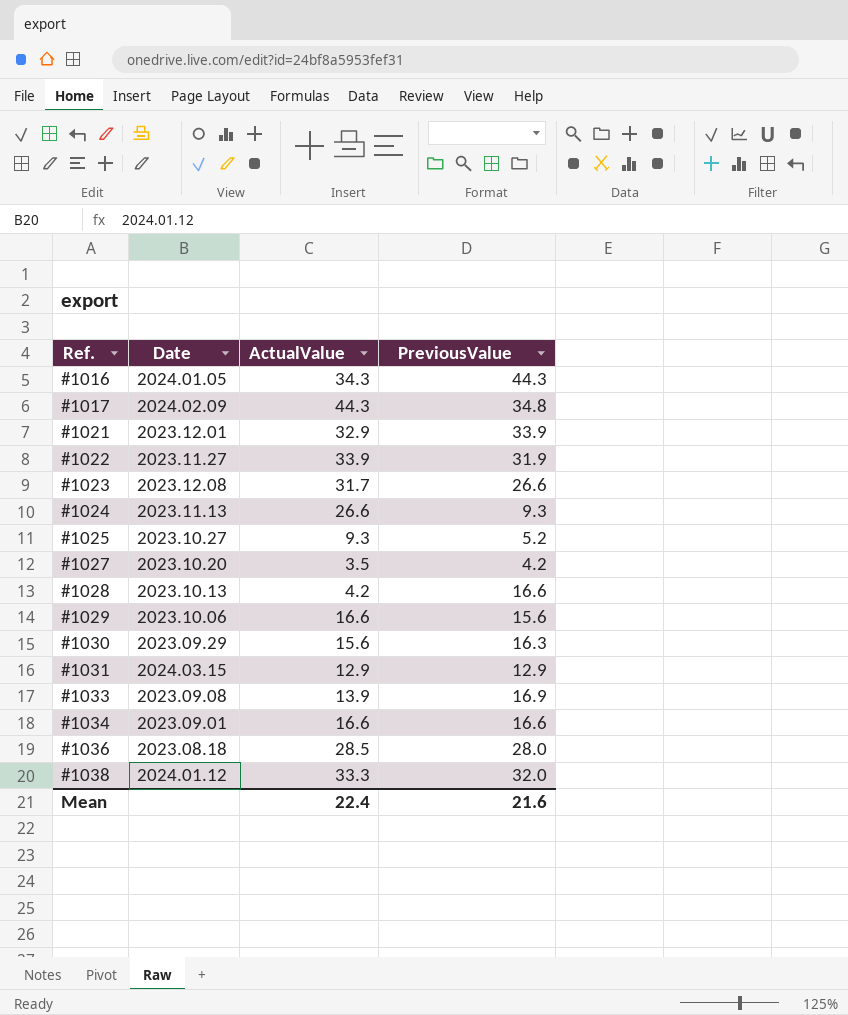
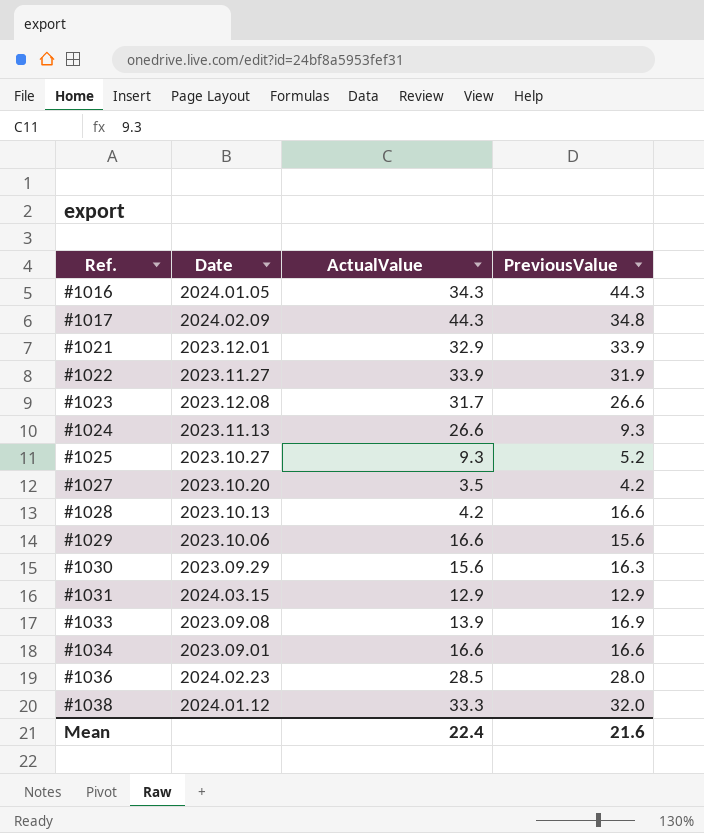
#1036 | Date: 2023.08.18 -> 2024.02.23

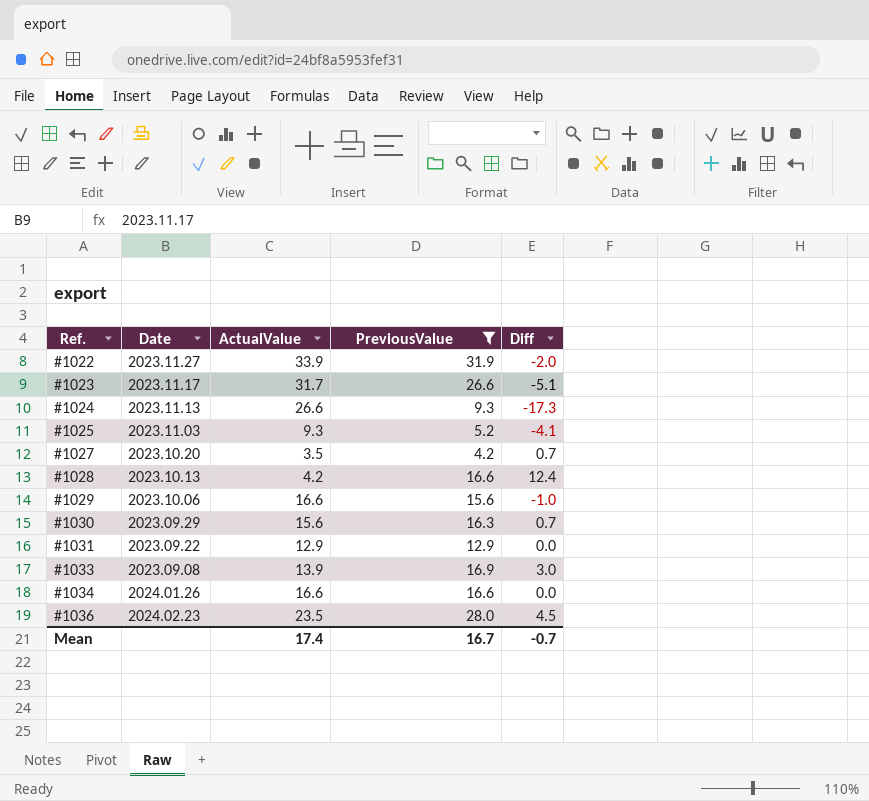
filter: none -> PreviousValue <= 31.9
column Diff | formula: none -> [PreviousValue] - [ActualValue]
#1023 | Date: 2023.12.08 -> 2023.11.17
#1025 | Date: 2023.10.27 -> 2023.11.03
#1031 | Date: 2024.03.15 -> 2023.09.22
#1034 | Date: 2023.09.01 -> 2024.01.26
#1036 | ActualValue: 28.5 -> 23.5
Mean | ActualValue: 22.4 -> 17.4
Mean | PreviousValue: 21.6 -> 16.7

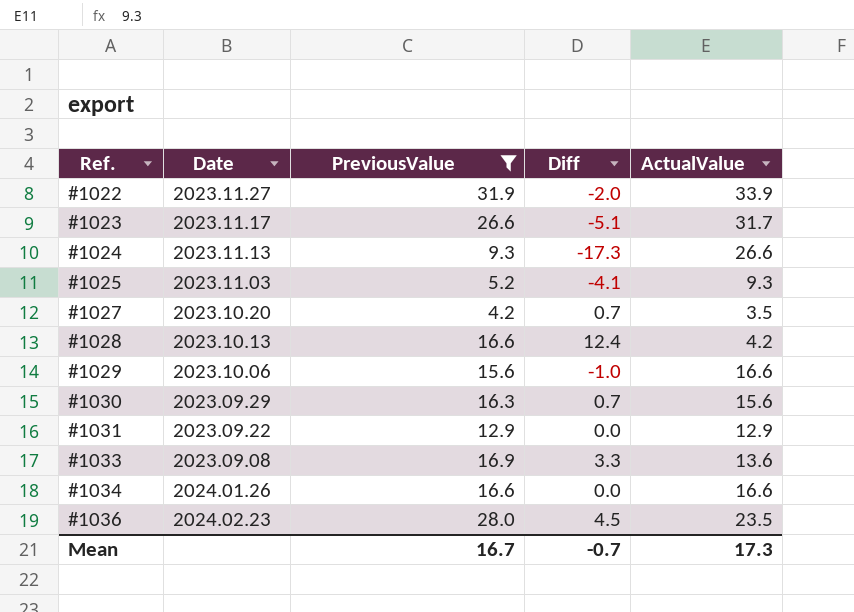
column ActualValue | position: 3 -> 5
#1033 | Diff: 3.0 -> 3.3
#1033 | ActualValue: 13.9 -> 13.6
Mean | ActualValue: 17.4 -> 17.3

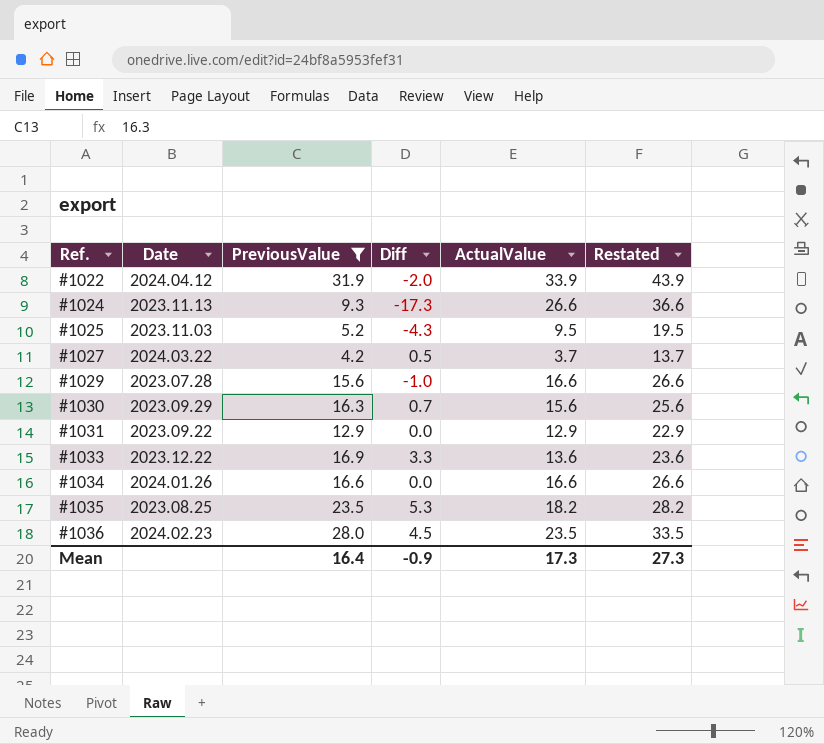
column Restated | formula: none -> [ActualValue] + 10
row #1023: 2023.11.17 | 26.6 | -5.1 | 31.7 -> none
row #1028: 2023.10.13 | 16.6 | 12.4 | 4.2 -> none
#1022 | Date: 2023.11.27 -> 2024.04.12
#1025 | Diff: -4.1 -> -4.3
#1025 | ActualValue: 9.3 -> 9.5
#1027 | Date: 2023.10.20 -> 2024.03.22
#1027 | Diff: 0.7 -> 0.5
#1027 | ActualValue: 3.5 -> 3.7
#1029 | Date: 2023.10.06 -> 2023.07.28
#1033 | Date: 2023.09.08 -> 2023.12.22
row #1035: none -> 2023.08.25 | 23.5 | 5.3 | 18.2 | 28.2
Mean | PreviousValue: 16.7 -> 16.4
Mean | Diff: -0.7 -> -0.9

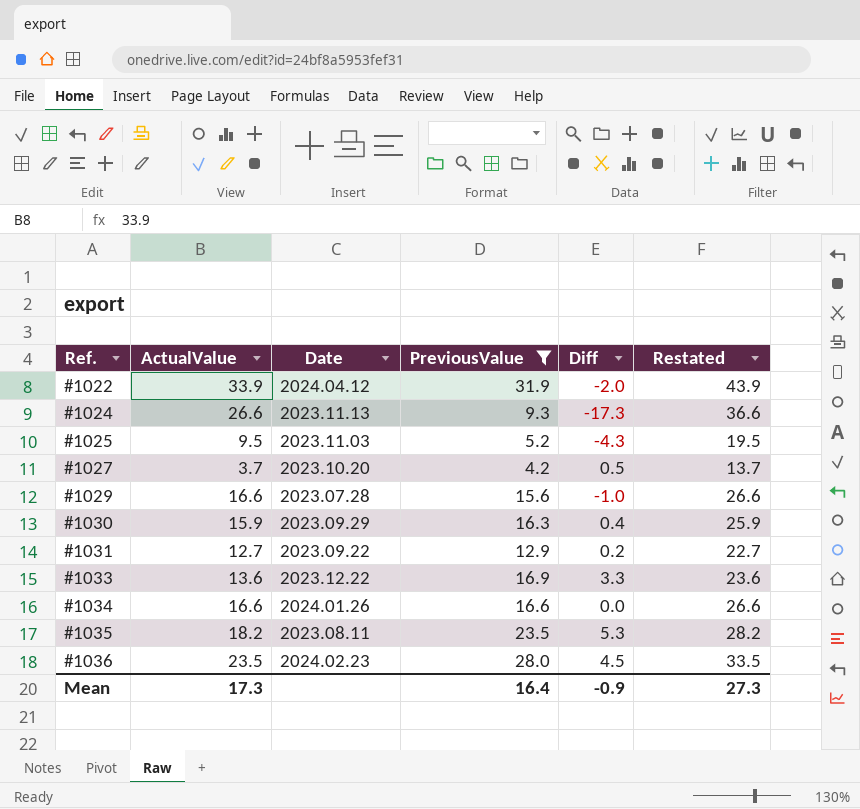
column ActualValue | position: 5 -> 2
#1027 | Date: 2024.03.22 -> 2023.10.20
#1030 | ActualValue: 15.6 -> 15.9
#1030 | Diff: 0.7 -> 0.4
#1030 | Restated: 25.6 -> 25.9
#1031 | ActualValue: 12.9 -> 12.7
#1031 | Diff: 0.0 -> 0.2
#1031 | Restated: 22.9 -> 22.7
#1035 | Date: 2023.08.25 -> 2023.08.11

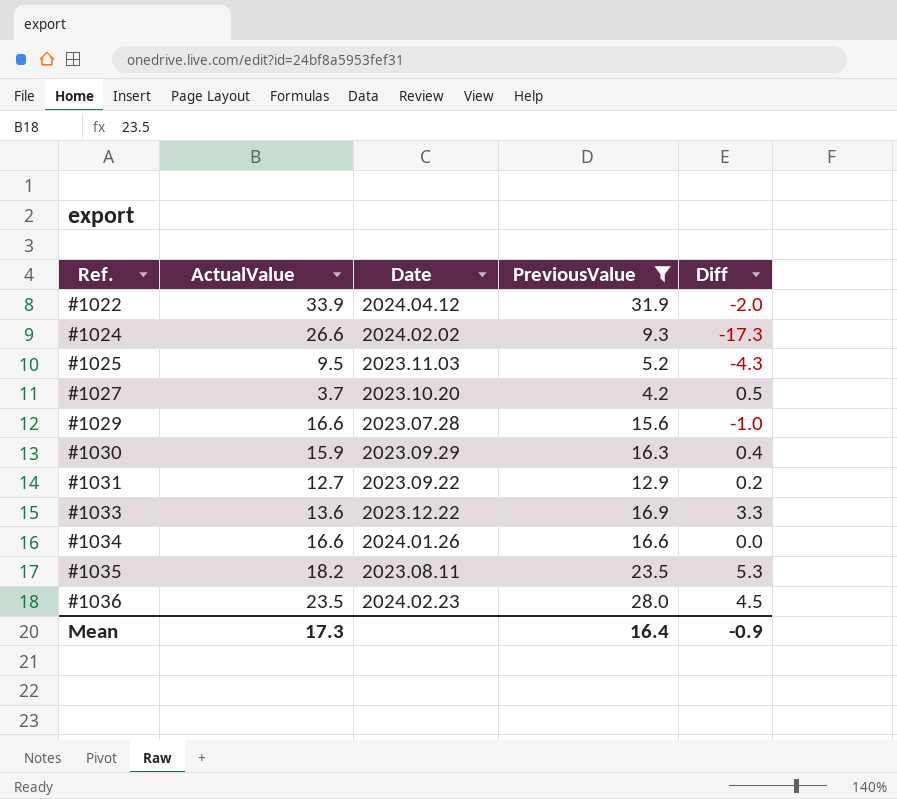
column Restated | formula: [ActualValue] + 10 -> none
#1024 | Date: 2023.11.13 -> 2024.02.02

